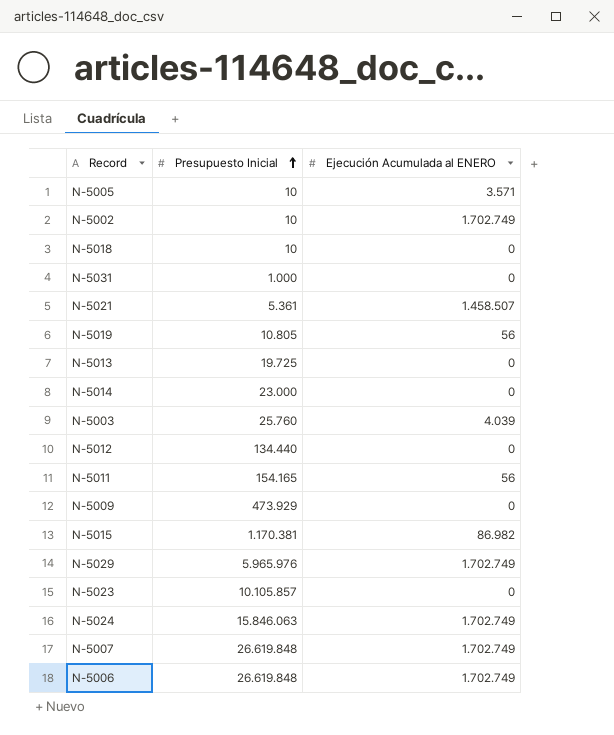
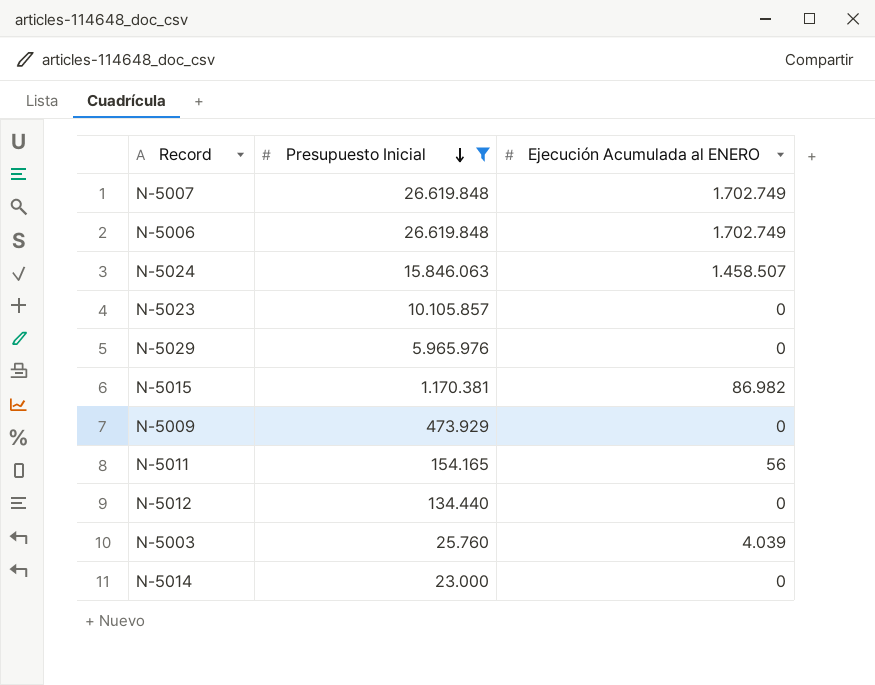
filter: none -> Presupuesto Inicial >= 23.000
row order: Presupuesto Inicial ascending -> Presupuesto Inicial descending
N-5024 | Ejecución Acumulada al ENERO: 1.702.749 -> 1.458.507
N-5029 | Ejecución Acumulada al ENERO: 1.702.749 -> 0

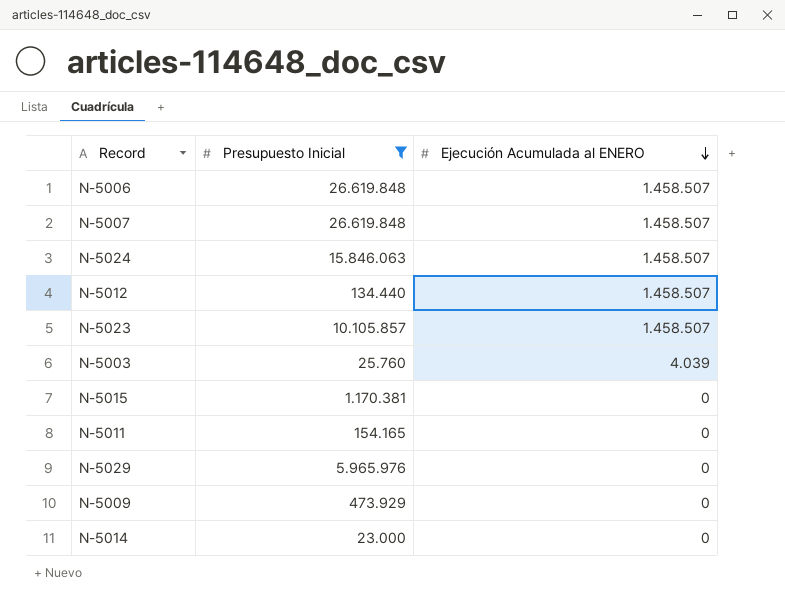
row order: Presupuesto Inicial descending -> Ejecución Acumulada al ENERO descending
N-5006 | Ejecución Acumulada al ENERO: 1.702.749 -> 1.458.507
N-5007 | Ejecución Acumulada al ENERO: 1.702.749 -> 1.458.507
N-5012 | Ejecución Acumulada al ENERO: 0 -> 1.458.507
N-5023 | Ejecución Acumulada al ENERO: 0 -> 1.458.507
N-5015 | Ejecución Acumulada al ENERO: 86.982 -> 0
N-5011 | Ejecución Acumulada al ENERO: 56 -> 0

